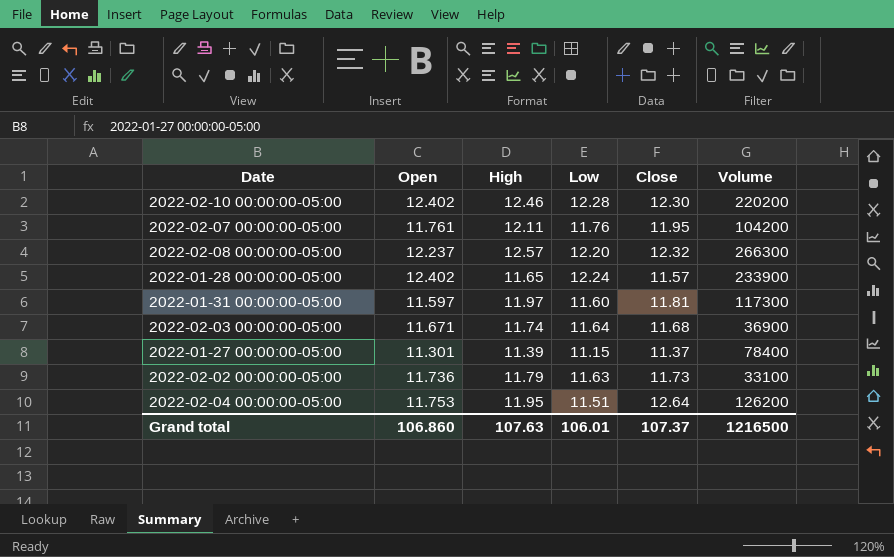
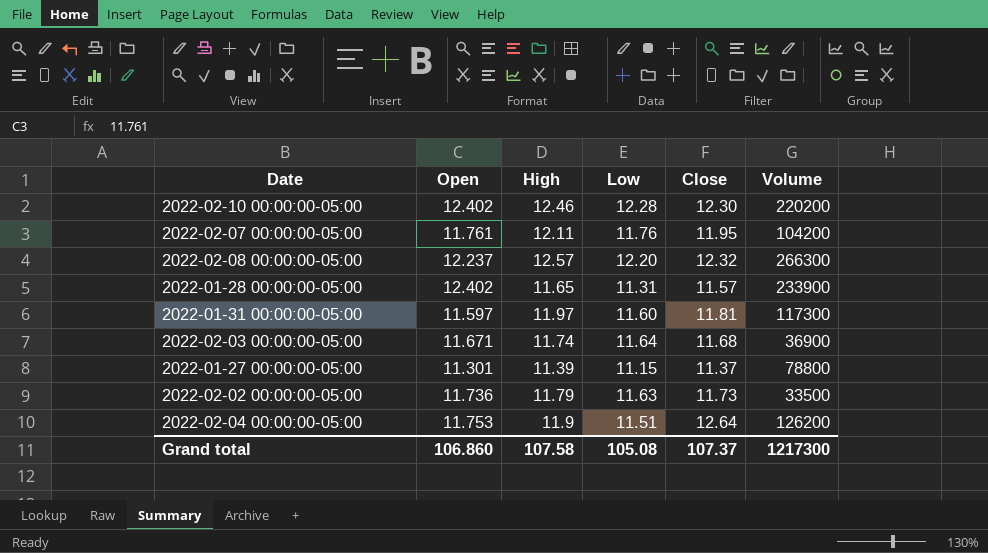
2022-01-28 00:00:00-05:00 | Low: 12.24 -> 11.31
2022-01-27 00:00:00-05:00 | Volume: 78400 -> 78800
2022-02-02 00:00:00-05:00 | Volume: 33100 -> 33500
2022-02-04 00:00:00-05:00 | High: 11.95 -> 11.9
Grand total | High: 107.63 -> 107.58
Grand total | Low: 106.01 -> 105.08
Grand total | Volume: 1216500 -> 1217300

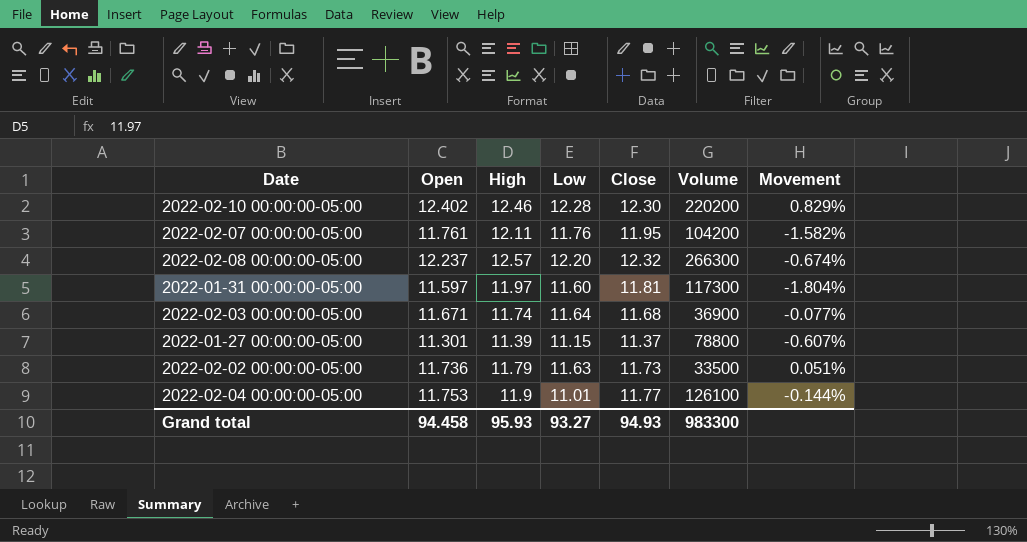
column Movement | formula: none -> ([Open] - [Close]) / [Close]
row 2022-01-28 00:00:00-05:00: 12.402 | 11.65 | 11.31 | 11.57 | 233900 -> none
2022-02-04 00:00:00-05:00 | Low: 11.51 -> 11.01
2022-02-04 00:00:00-05:00 | Close: 12.64 -> 11.77
2022-02-04 00:00:00-05:00 | Volume: 126200 -> 126100
Grand total | Open: 106.860 -> 94.458
Grand total | High: 107.58 -> 95.93
Grand total | Low: 105.08 -> 93.27
Grand total | Close: 107.37 -> 94.93
Grand total | Volume: 1217300 -> 983300

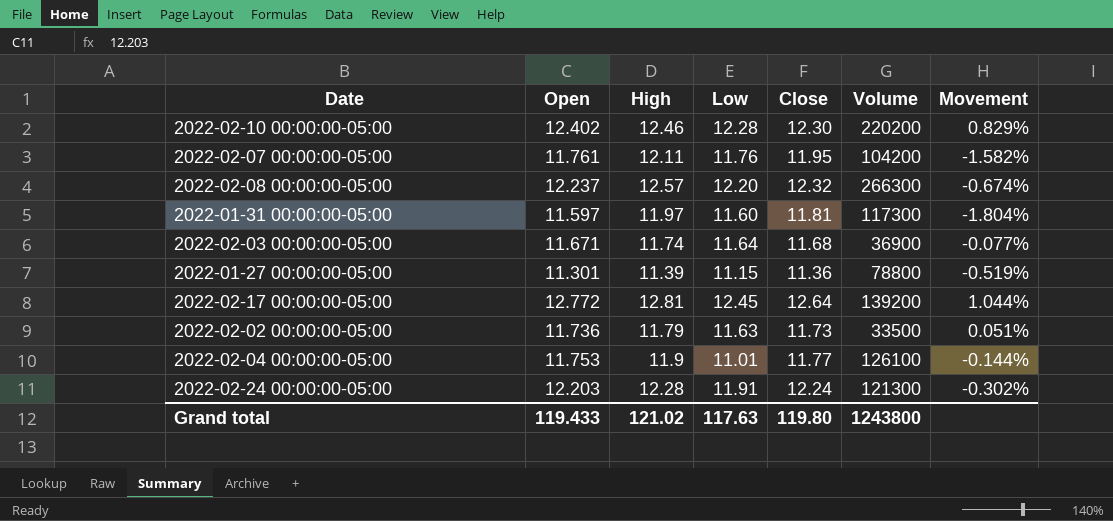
2022-01-27 00:00:00-05:00 | Close: 11.37 -> 11.36
2022-01-27 00:00:00-05:00 | Movement: -0.607% -> -0.519%
row 2022-02-17 00:00:00-05:00: none -> 12.772 | 12.81 | 12.45 | 12.64 | 139200 | 1.044%
row 2022-02-24 00:00:00-05:00: none -> 12.203 | 12.28 | 11.91 | 12.24 | 121300 | -0.302%
Grand total | Open: 94.458 -> 119.433
Grand total | High: 95.93 -> 121.02
Grand total | Low: 93.27 -> 117.63
Grand total | Close: 94.93 -> 119.80
Grand total | Volume: 983300 -> 1243800

